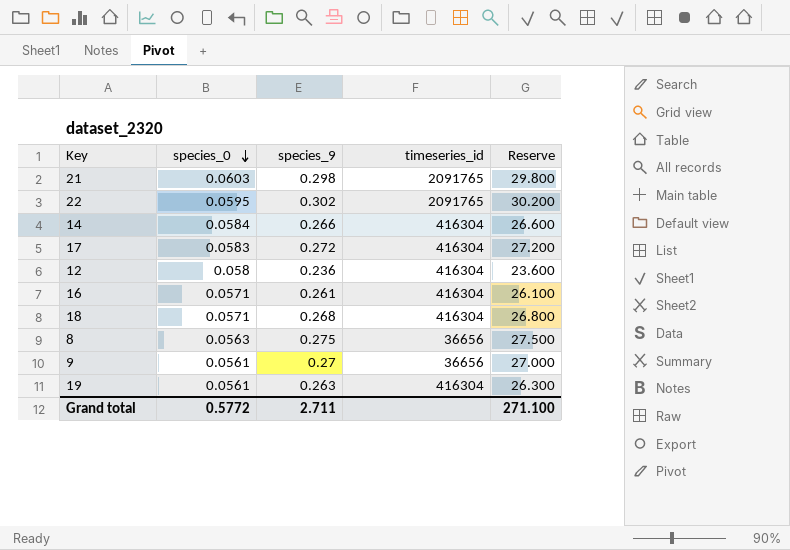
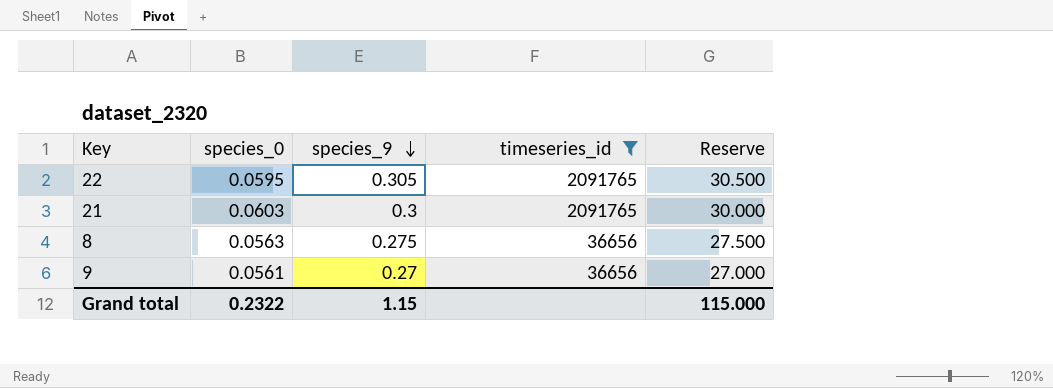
filter: none -> timeseries_id != 416304
row order: species_0 descending -> species_9 descending
22 | species_9: 0.302 -> 0.305
22 | Reserve: 30.200 -> 30.500
21 | species_9: 0.298 -> 0.3
21 | Reserve: 29.800 -> 30.000
Grand total | species_0: 0.5772 -> 0.2322
Grand total | species_9: 2.711 -> 1.15
Grand total | Reserve: 271.100 -> 115.000

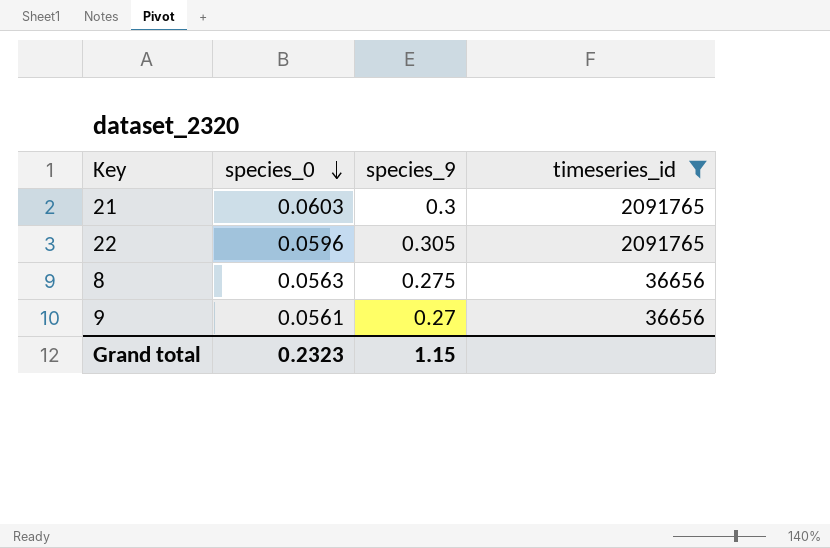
row order: species_9 descending -> species_0 descending
column Reserve | formula: [species_9] * 100 -> none
22 | species_0: 0.0595 -> 0.0596
Grand total | species_0: 0.2322 -> 0.2323

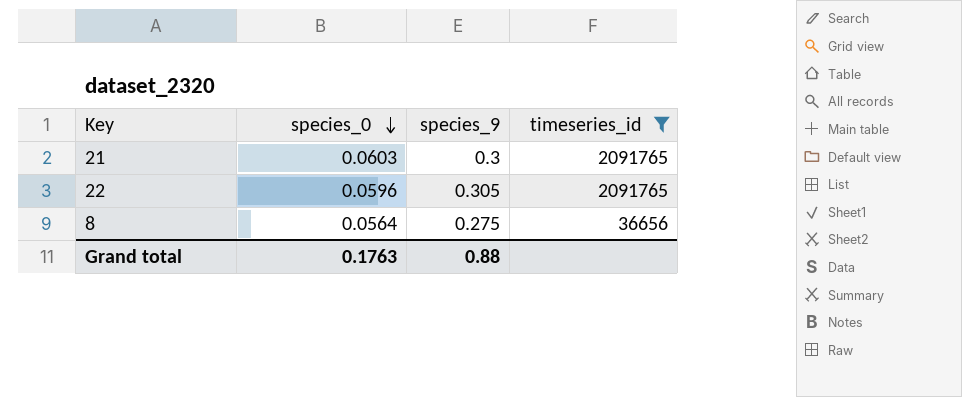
row 9: 0.0561 | 0.27 | 36656 -> none
8 | species_0: 0.0563 -> 0.0564
Grand total | species_0: 0.2323 -> 0.1763
Grand total | species_9: 1.15 -> 0.88

